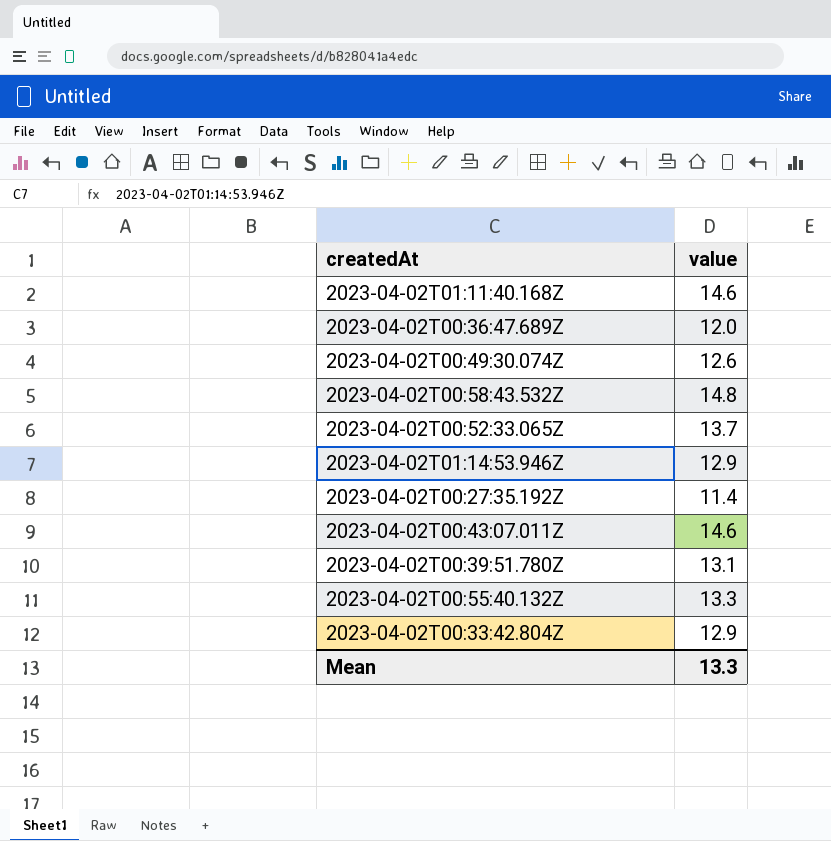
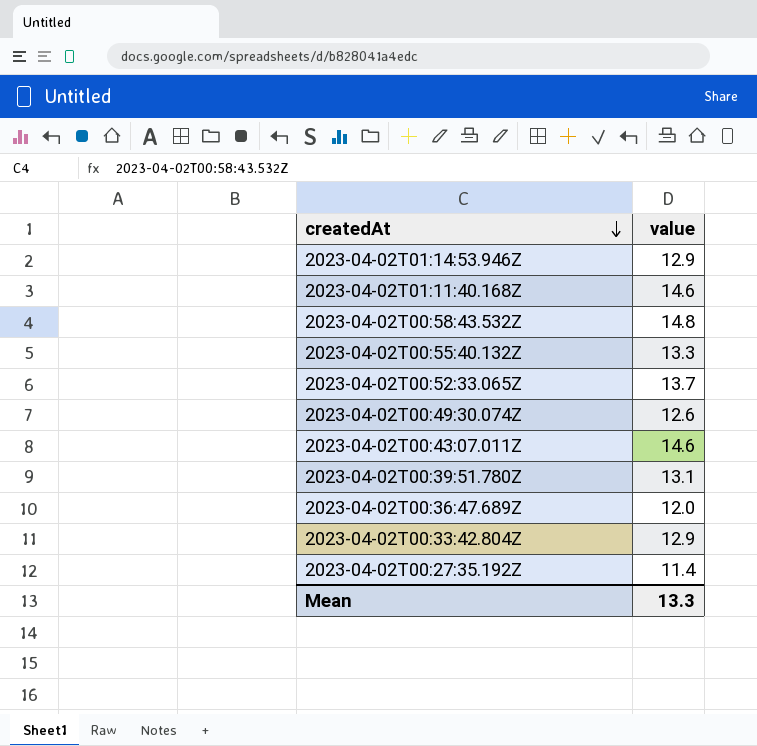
row order: none -> createdAt descending

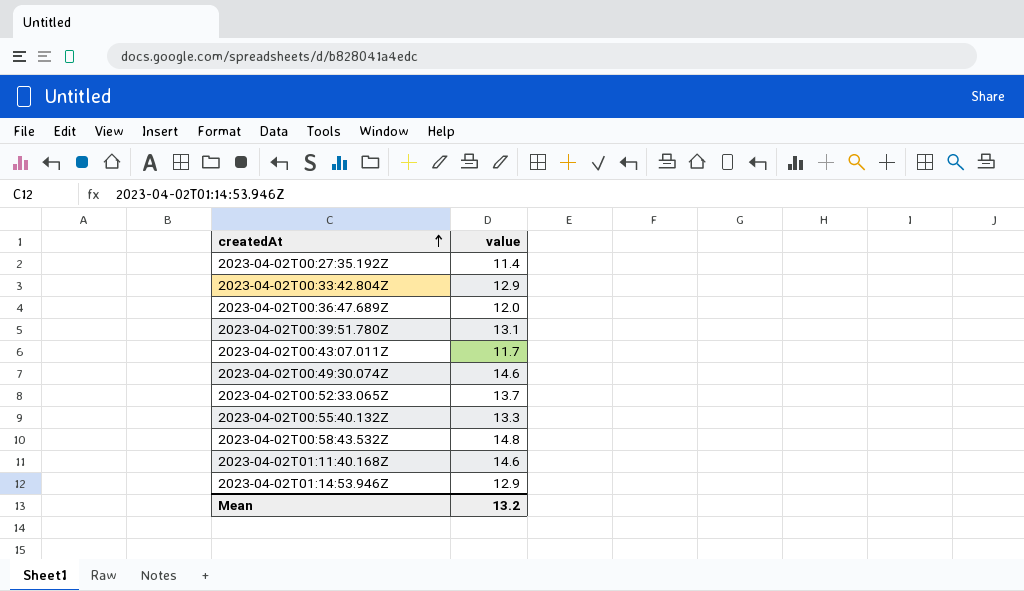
row order: createdAt descending -> createdAt ascending
2023-04-02T00:43:07.011Z | value: 14.6 -> 11.7
2023-04-02T00:49:30.074Z | value: 12.6 -> 14.6
Mean | value: 13.3 -> 13.2

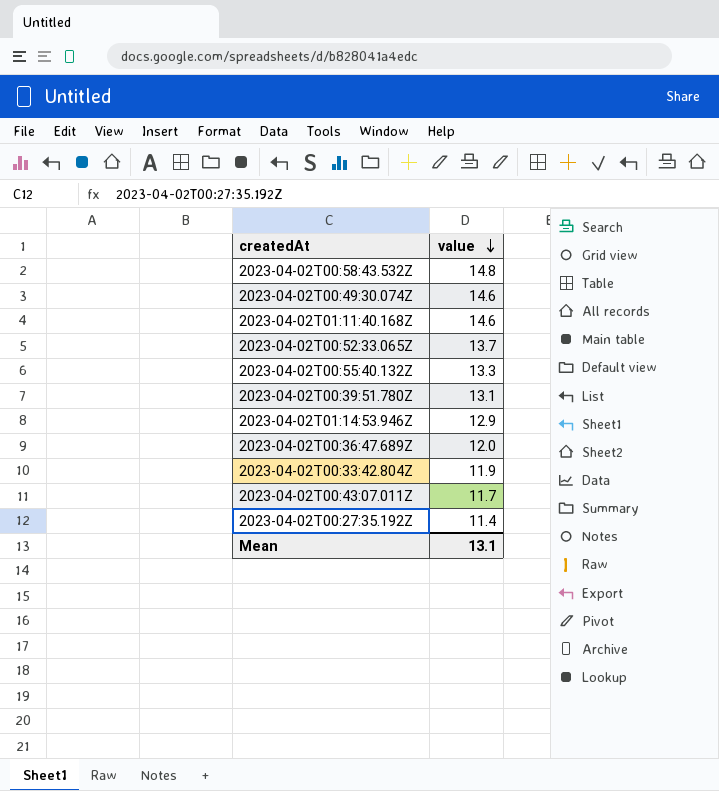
row order: createdAt ascending -> value descending
2023-04-02T00:33:42.804Z | value: 12.9 -> 11.9
Mean | value: 13.2 -> 13.1

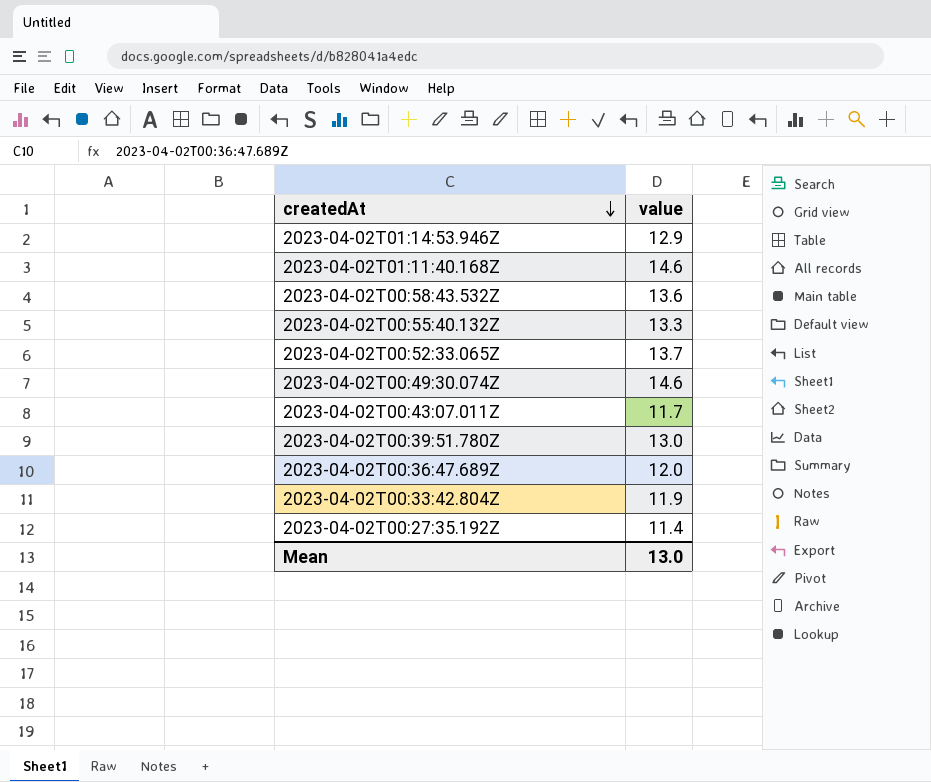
row order: value descending -> createdAt descending
2023-04-02T00:58:43.532Z | value: 14.8 -> 13.6
2023-04-02T00:39:51.780Z | value: 13.1 -> 13.0
Mean | value: 13.1 -> 13.0

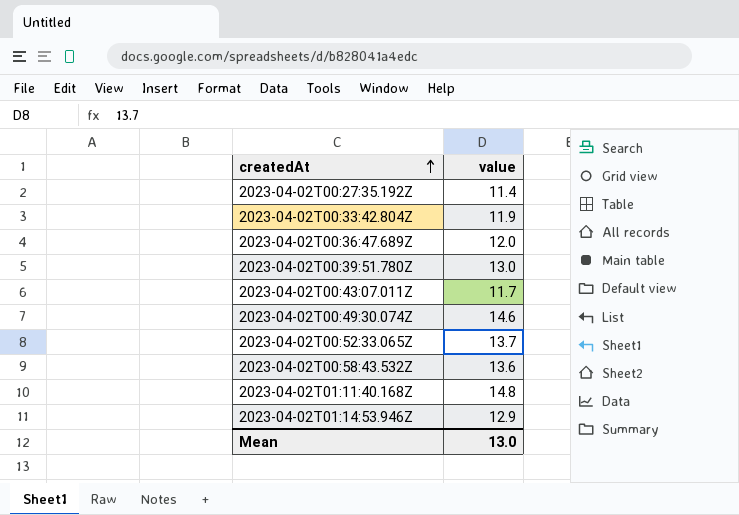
row order: createdAt descending -> createdAt ascending
row 2023-04-02T00:55:40.132Z: 13.3 -> none
2023-04-02T01:11:40.168Z | value: 14.6 -> 14.8

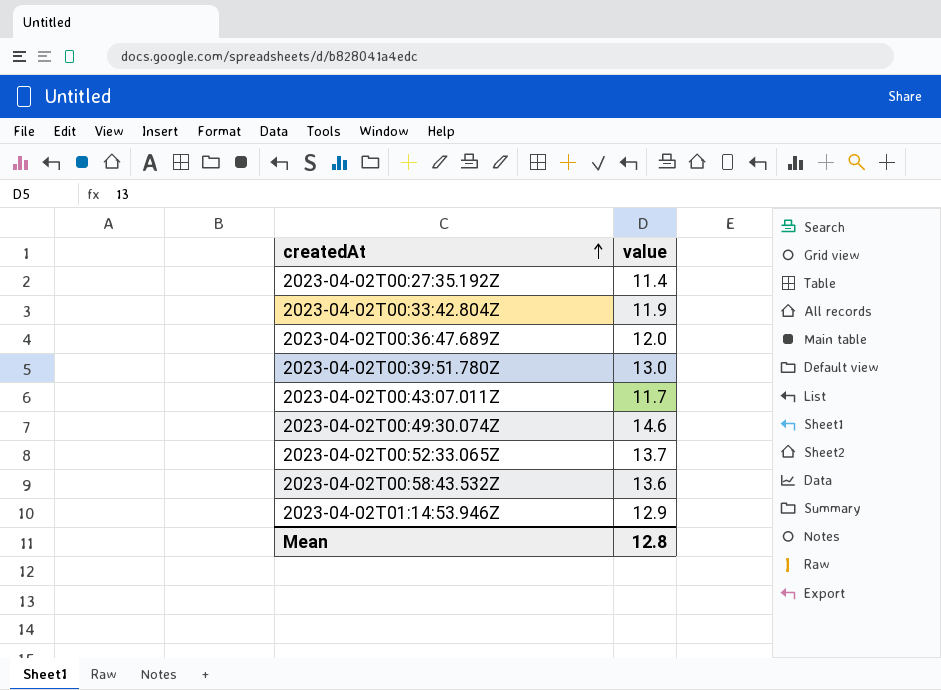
row 2023-04-02T01:11:40.168Z: 14.8 -> none
Mean | value: 13.0 -> 12.8

